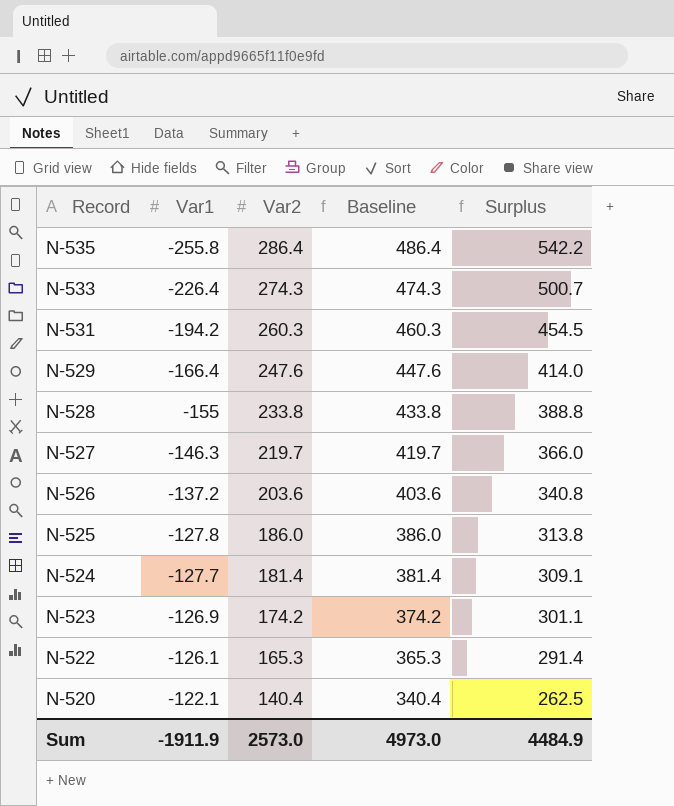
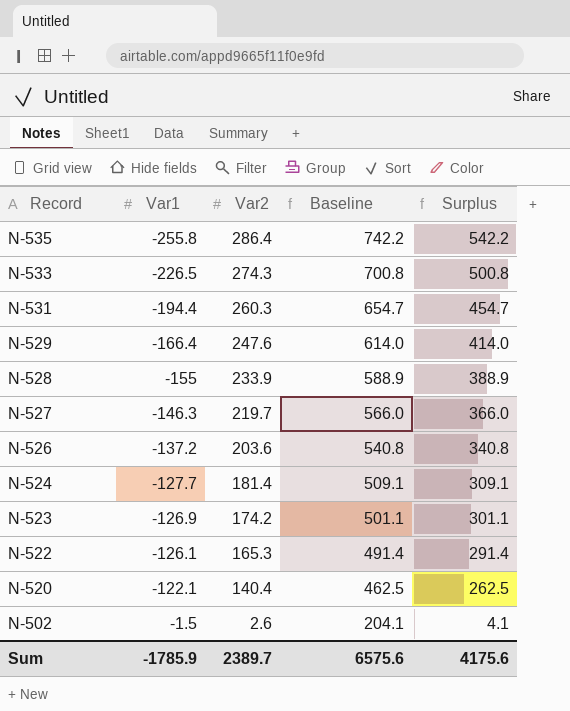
column Baseline | formula: [Var2] + 200 -> [Surplus] + 200
row N-525: -127.8 | 186.0 | 386.0 | 313.8 -> none
N-533 | Var1: -226.4 -> -226.5
N-533 | Surplus: 500.7 -> 500.8
N-531 | Var1: -194.2 -> -194.4
N-531 | Surplus: 454.5 -> 454.7
N-528 | Var2: 233.8 -> 233.9
N-528 | Surplus: 388.8 -> 388.9
row N-502: none -> -1.5 | 2.6 | 204.1 | 4.1
Sum | Var1: -1911.9 -> -1785.9
Sum | Var2: 2573.0 -> 2389.7
Sum | Baseline: 4973.0 -> 6575.6
Sum | Surplus: 4484.9 -> 4175.6

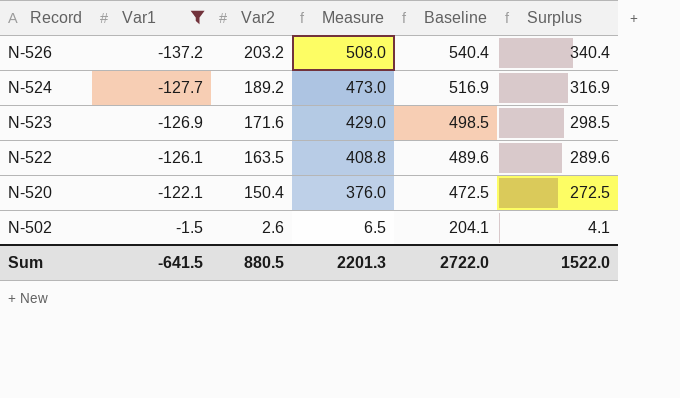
filter: none -> Var1 >= -137.2
column Measure | formula: none -> [Var2] * 2.5
N-526 | Var2: 203.6 -> 203.2
N-526 | Baseline: 540.8 -> 540.4
N-526 | Surplus: 340.8 -> 340.4
N-524 | Var2: 181.4 -> 189.2
N-524 | Baseline: 509.1 -> 516.9
N-524 | Surplus: 309.1 -> 316.9
N-523 | Var2: 174.2 -> 171.6
N-523 | Baseline: 501.1 -> 498.5
N-523 | Surplus: 301.1 -> 298.5
N-522 | Var2: 165.3 -> 163.5
N-522 | Baseline: 491.4 -> 489.6
N-522 | Surplus: 291.4 -> 289.6
N-520 | Var2: 140.4 -> 150.4
N-520 | Baseline: 462.5 -> 472.5
N-520 | Surplus: 262.5 -> 272.5
Sum | Var1: -1785.9 -> -641.5
Sum | Var2: 2389.7 -> 880.5
Sum | Baseline: 6575.6 -> 2722.0
Sum | Surplus: 4175.6 -> 1522.0

